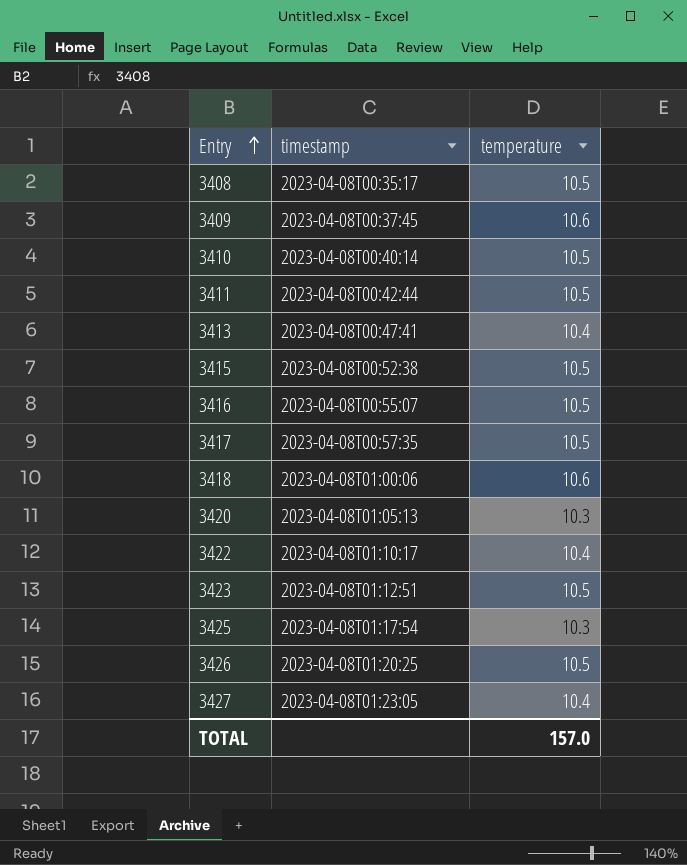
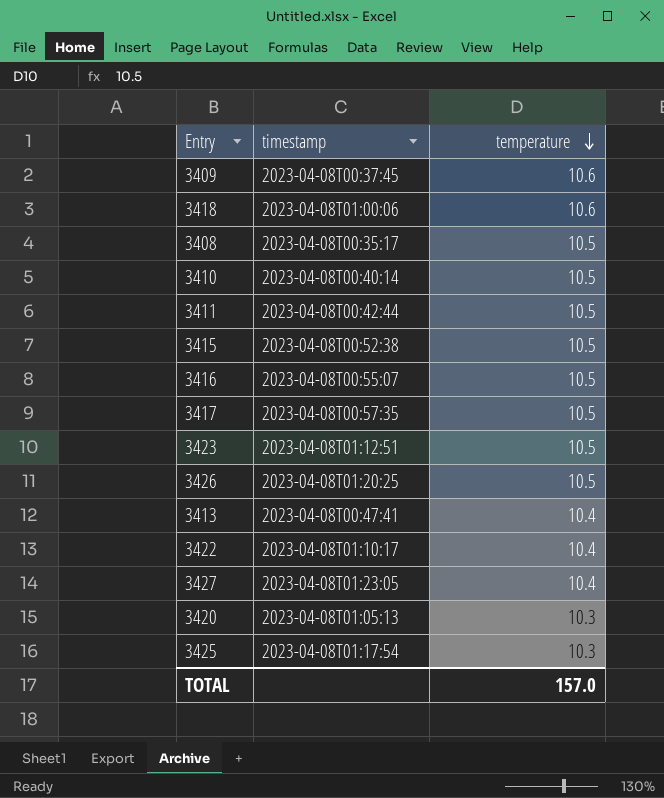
row order: Entry ascending -> temperature descending

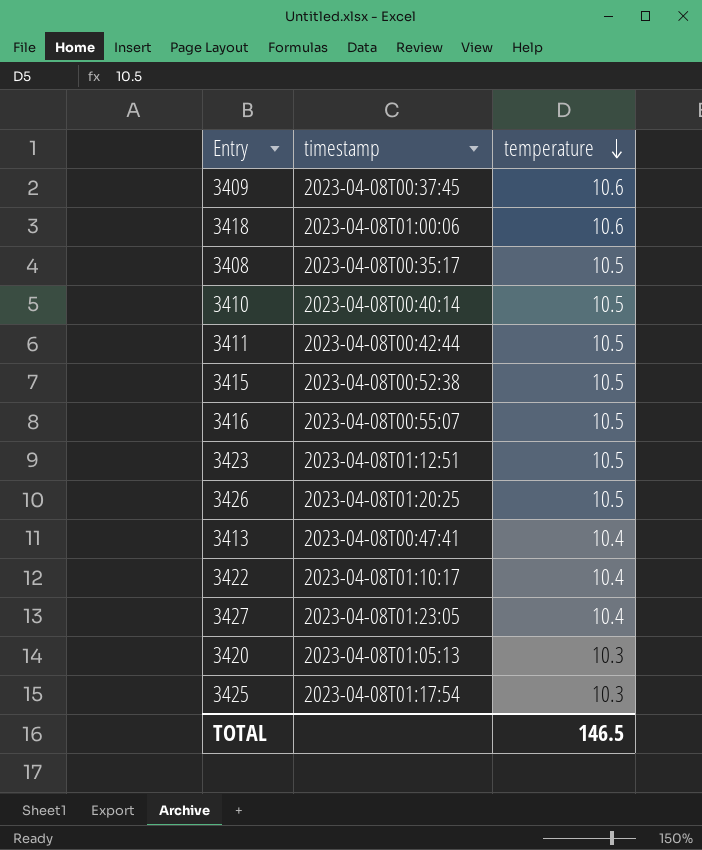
row 3417: 2023-04-08T00:57:35 | 10.5 -> none
TOTAL | temperature: 157.0 -> 146.5

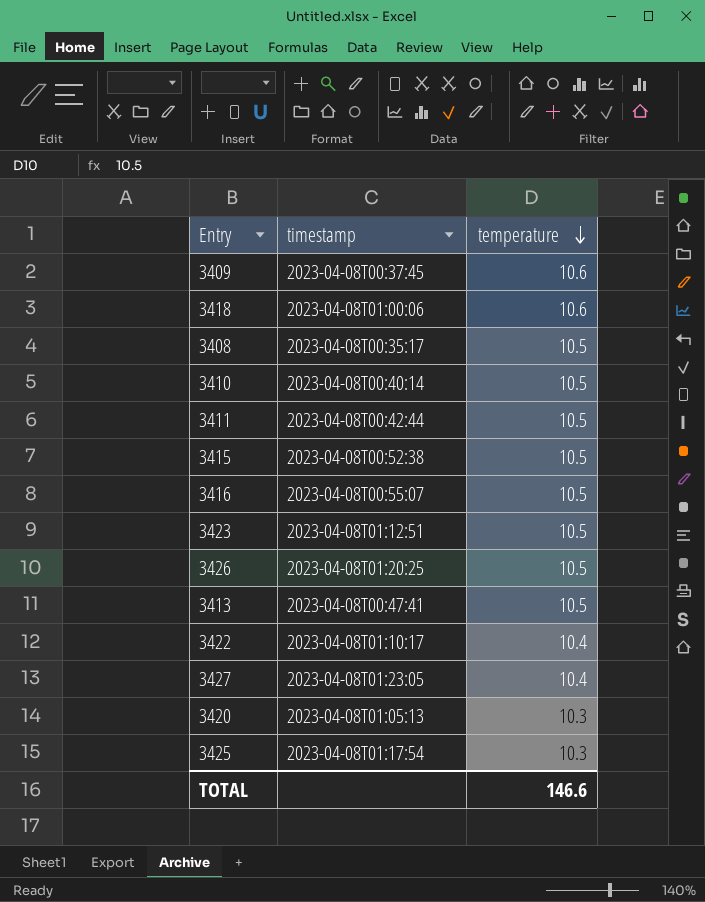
3413 | temperature: 10.4 -> 10.5
TOTAL | temperature: 146.5 -> 146.6

